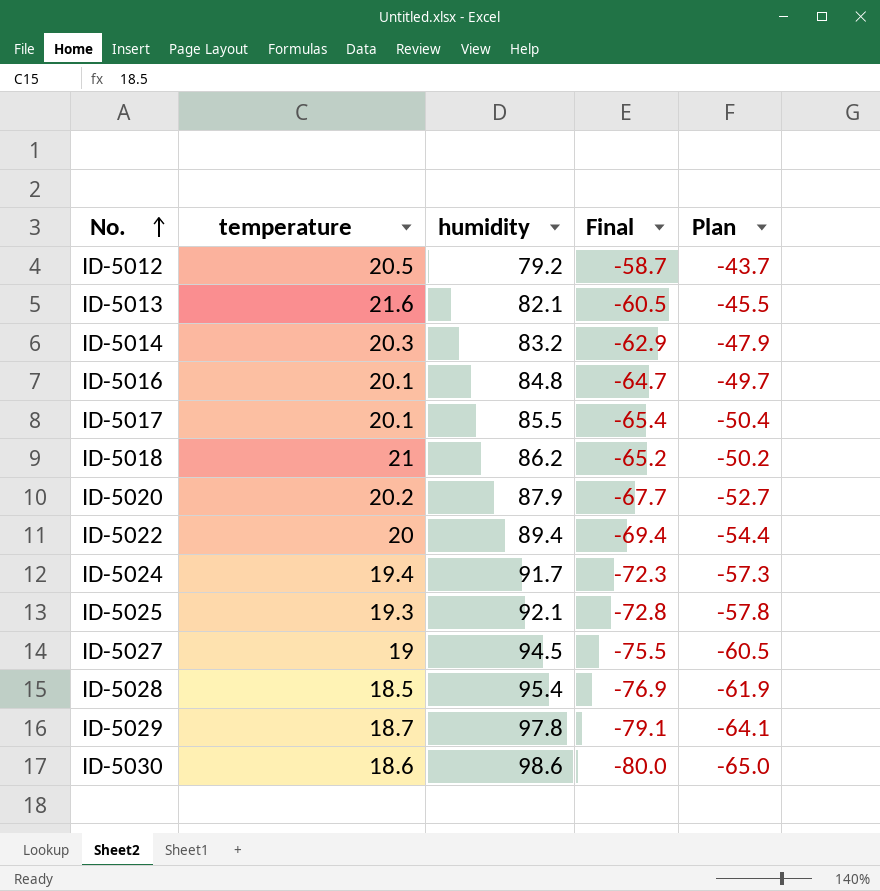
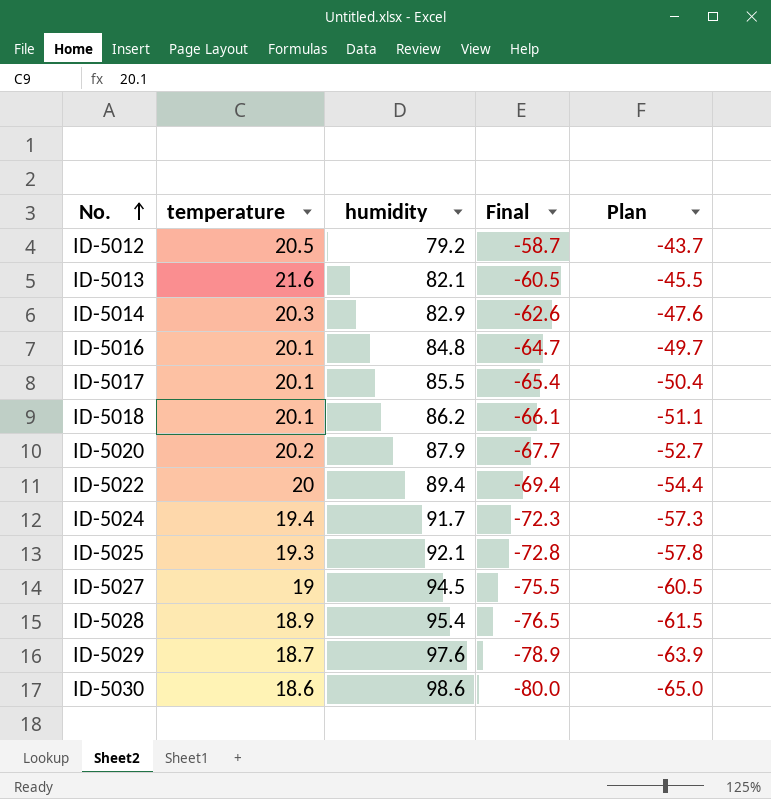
ID-5014 | humidity: 83.2 -> 82.9
ID-5014 | Final: -62.9 -> -62.6
ID-5014 | Plan: -47.9 -> -47.6
ID-5018 | temperature: 21 -> 20.1
ID-5018 | Final: -65.2 -> -66.1
ID-5018 | Plan: -50.2 -> -51.1
ID-5028 | temperature: 18.5 -> 18.9
ID-5028 | Final: -76.9 -> -76.5
ID-5028 | Plan: -61.9 -> -61.5
ID-5029 | humidity: 97.8 -> 97.6
ID-5029 | Final: -79.1 -> -78.9
ID-5029 | Plan: -64.1 -> -63.9

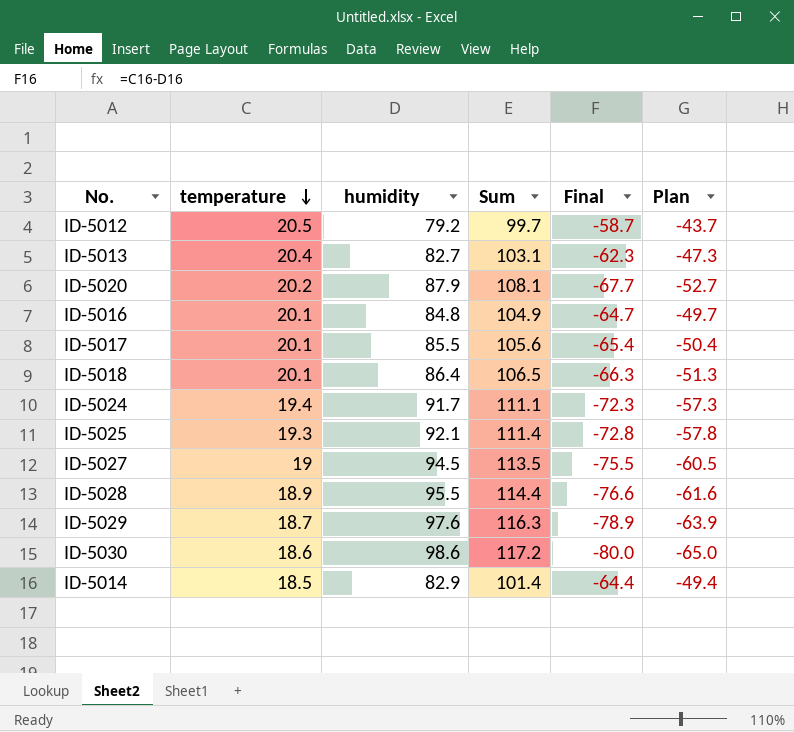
row order: No. ascending -> temperature descending
column Sum | formula: none -> [temperature] + [humidity]
row ID-5022: 20 | 89.4 | -69.4 | -54.4 -> none
ID-5013 | temperature: 21.6 -> 20.4
ID-5013 | humidity: 82.1 -> 82.7
ID-5013 | Final: -60.5 -> -62.3
ID-5013 | Plan: -45.5 -> -47.3
ID-5018 | humidity: 86.2 -> 86.4
ID-5018 | Final: -66.1 -> -66.3
ID-5018 | Plan: -51.1 -> -51.3
ID-5028 | humidity: 95.4 -> 95.5
ID-5028 | Final: -76.5 -> -76.6
ID-5028 | Plan: -61.5 -> -61.6
ID-5014 | temperature: 20.3 -> 18.5
ID-5014 | Final: -62.6 -> -64.4
ID-5014 | Plan: -47.6 -> -49.4

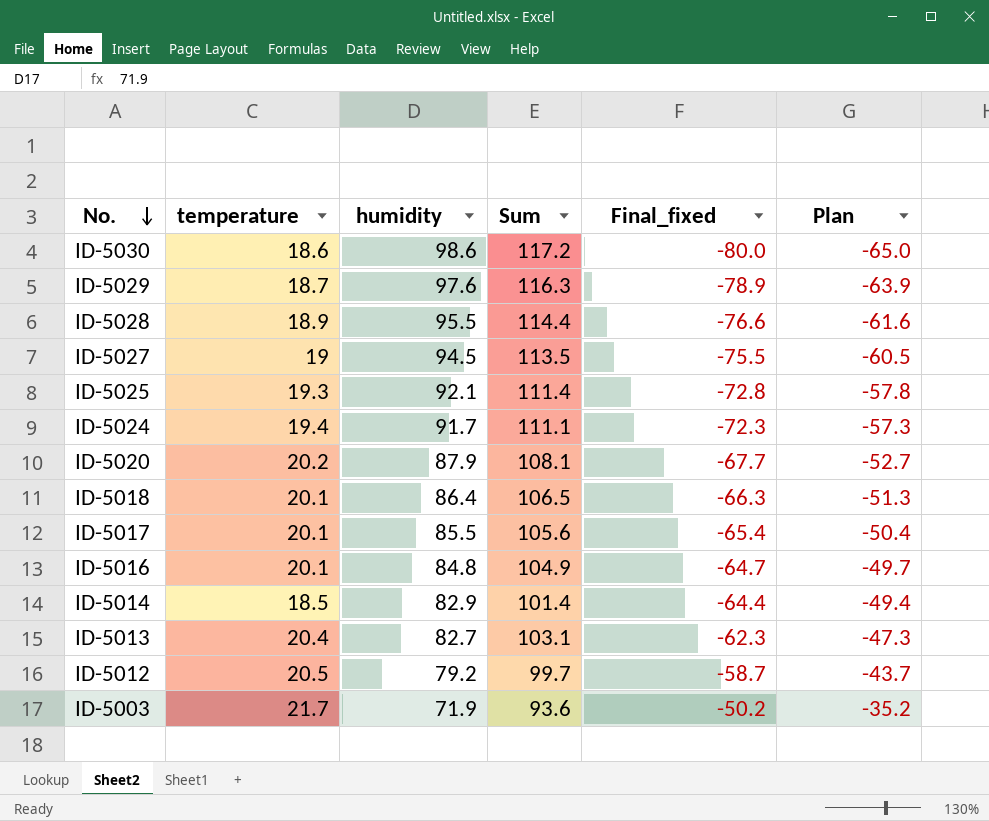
row order: temperature descending -> No. descending
column name: Final -> Final_fixed
row ID-5003: none -> 21.7 | 71.9 | 93.6 | -50.2 | -35.2

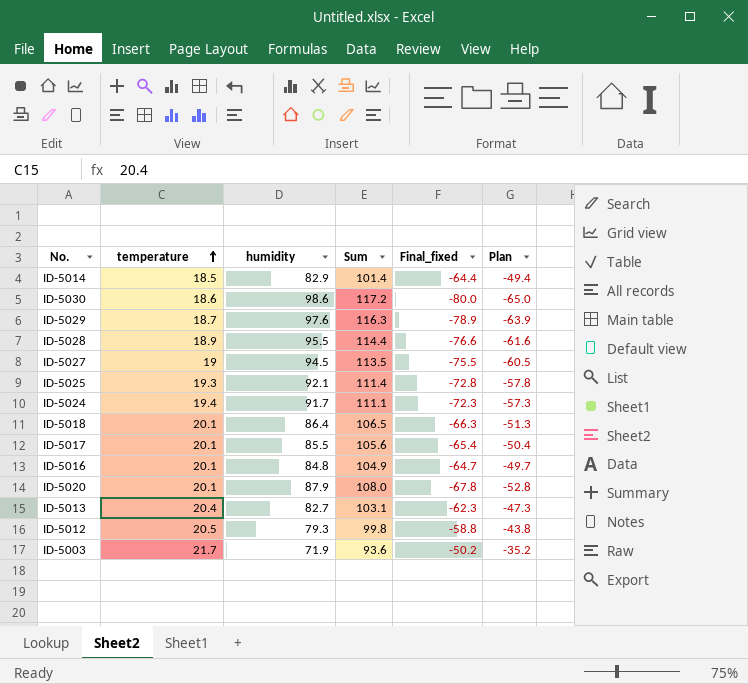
row order: No. descending -> temperature ascending
ID-5020 | temperature: 20.2 -> 20.1
ID-5020 | Sum: 108.1 -> 108.0
ID-5020 | Final_fixed: -67.7 -> -67.8
ID-5020 | Plan: -52.7 -> -52.8
ID-5012 | humidity: 79.2 -> 79.3
ID-5012 | Sum: 99.7 -> 99.8
ID-5012 | Final_fixed: -58.7 -> -58.8
ID-5012 | Plan: -43.7 -> -43.8

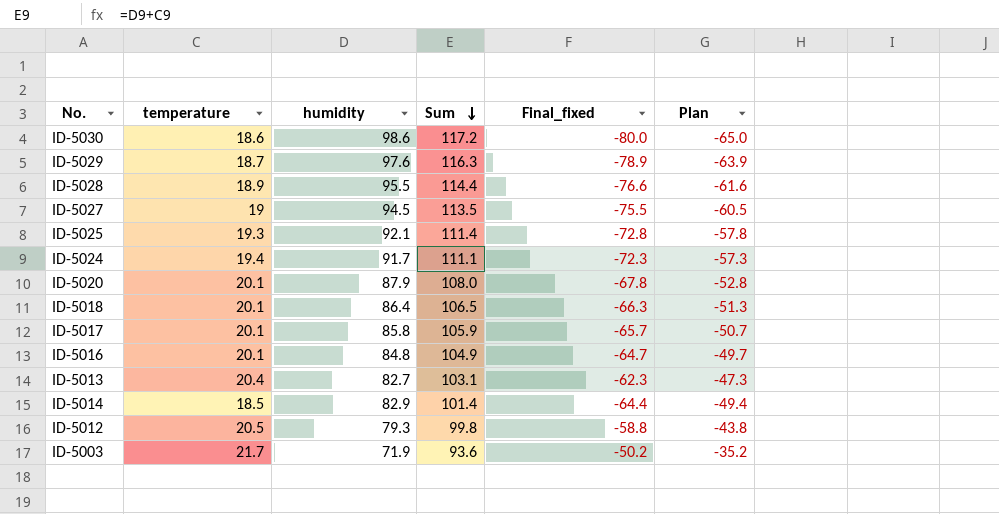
row order: temperature ascending -> Sum descending
ID-5017 | humidity: 85.5 -> 85.8
ID-5017 | Sum: 105.6 -> 105.9
ID-5017 | Final_fixed: -65.4 -> -65.7
ID-5017 | Plan: -50.4 -> -50.7

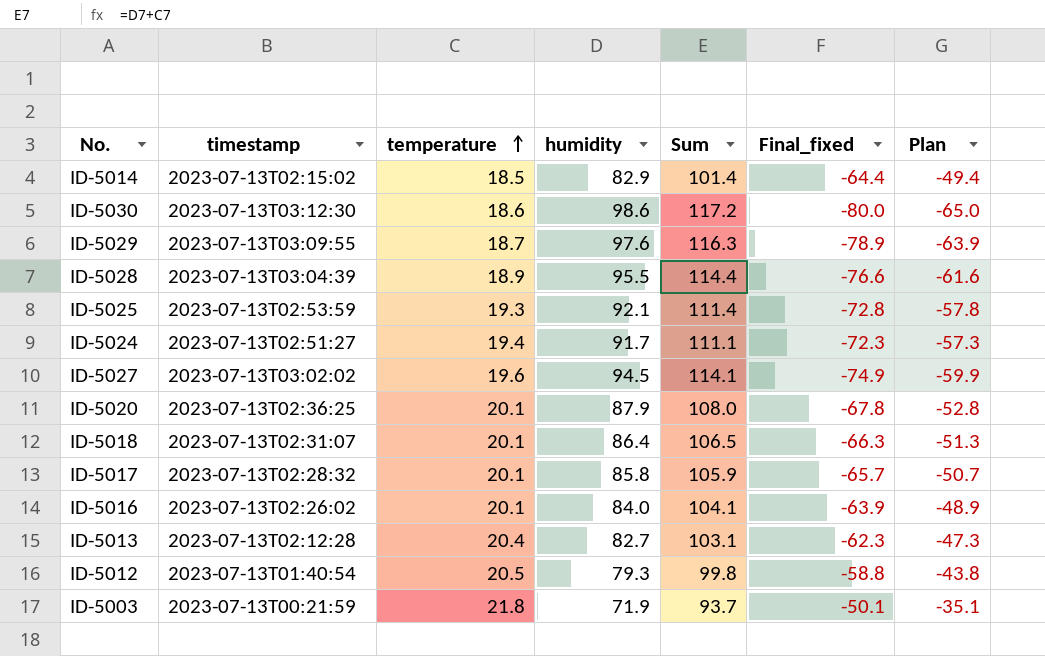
row order: Sum descending -> temperature ascending
column timestamp | position: none -> 2
ID-5027 | temperature: 19 -> 19.6
ID-5027 | Sum: 113.5 -> 114.1
ID-5027 | Final_fixed: -75.5 -> -74.9
ID-5027 | Plan: -60.5 -> -59.9
ID-5016 | humidity: 84.8 -> 84.0
ID-5016 | Sum: 104.9 -> 104.1
ID-5016 | Final_fixed: -64.7 -> -63.9
ID-5016 | Plan: -49.7 -> -48.9
ID-5003 | temperature: 21.7 -> 21.8
ID-5003 | Sum: 93.6 -> 93.7
ID-5003 | Final_fixed: -50.2 -> -50.1
ID-5003 | Plan: -35.2 -> -35.1

